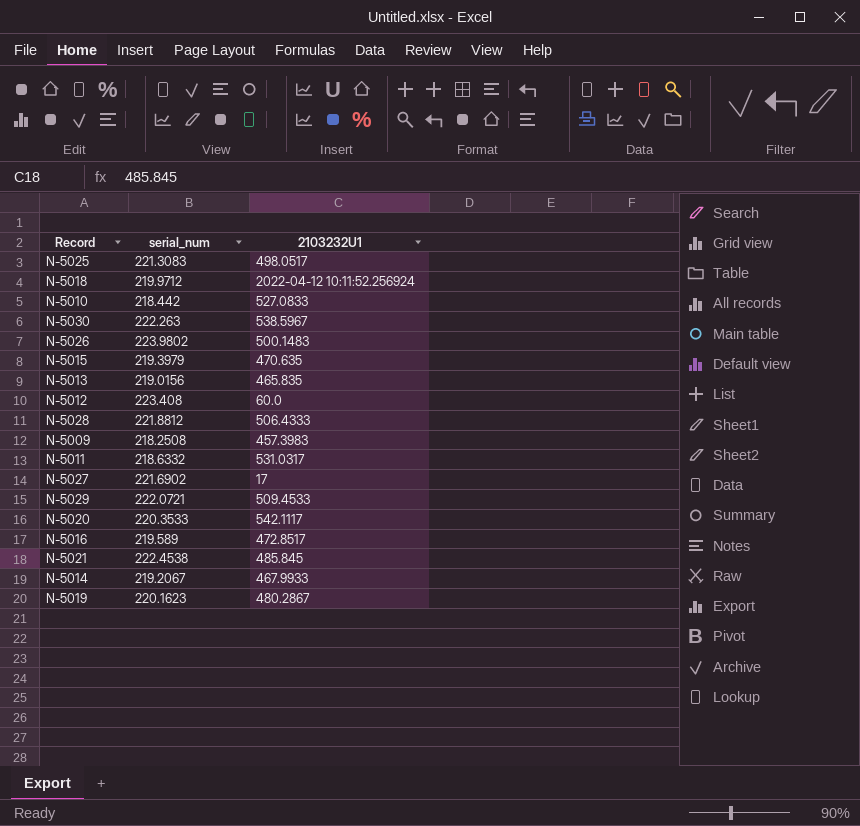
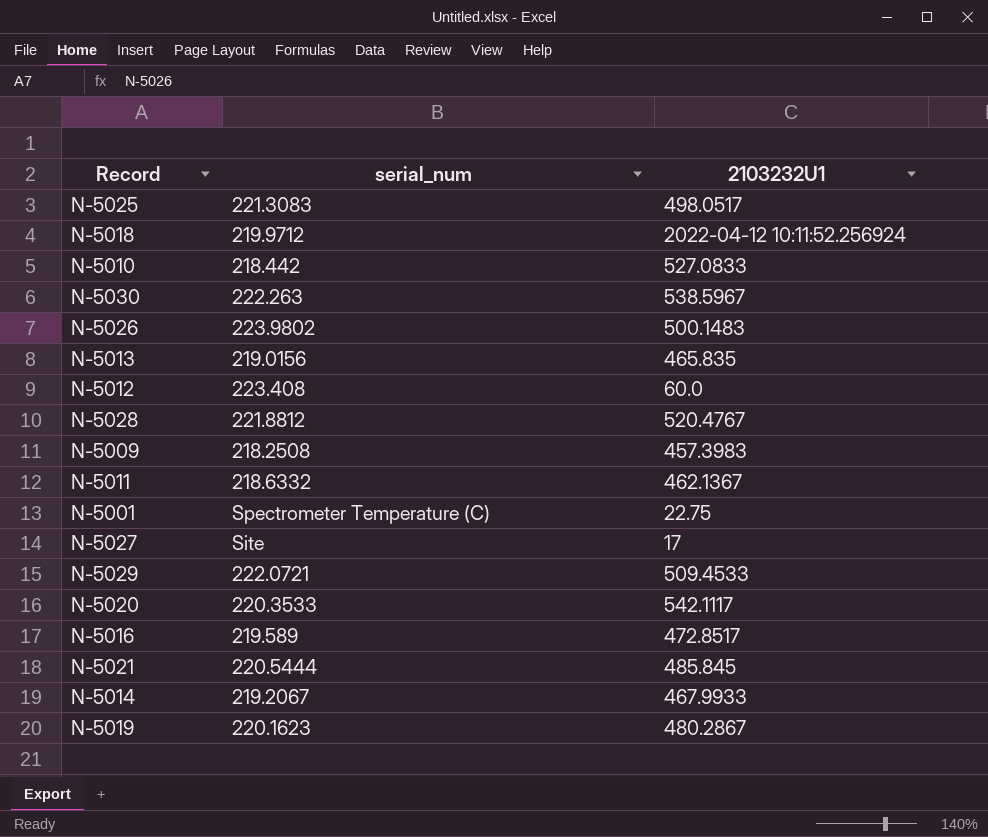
row N-5015: 219.3979 | 470.635 -> none
N-5028 | 2103232U1: 506.4333 -> 520.4767
N-5011 | 2103232U1: 531.0317 -> 462.1367
row N-5001: none -> Spectrometer Temperature (C) | 22.75
N-5027 | serial_num: 221.6902 -> Site
N-5021 | serial_num: 222.4538 -> 220.5444

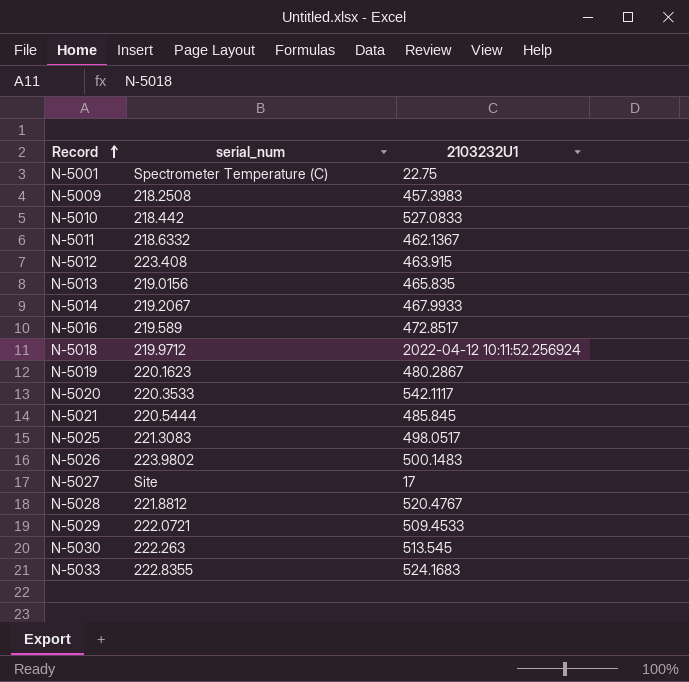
row order: none -> Record ascending
N-5012 | 2103232U1: 60.0 -> 463.915
N-5030 | 2103232U1: 538.5967 -> 513.545
row N-5033: none -> 222.8355 | 524.1683

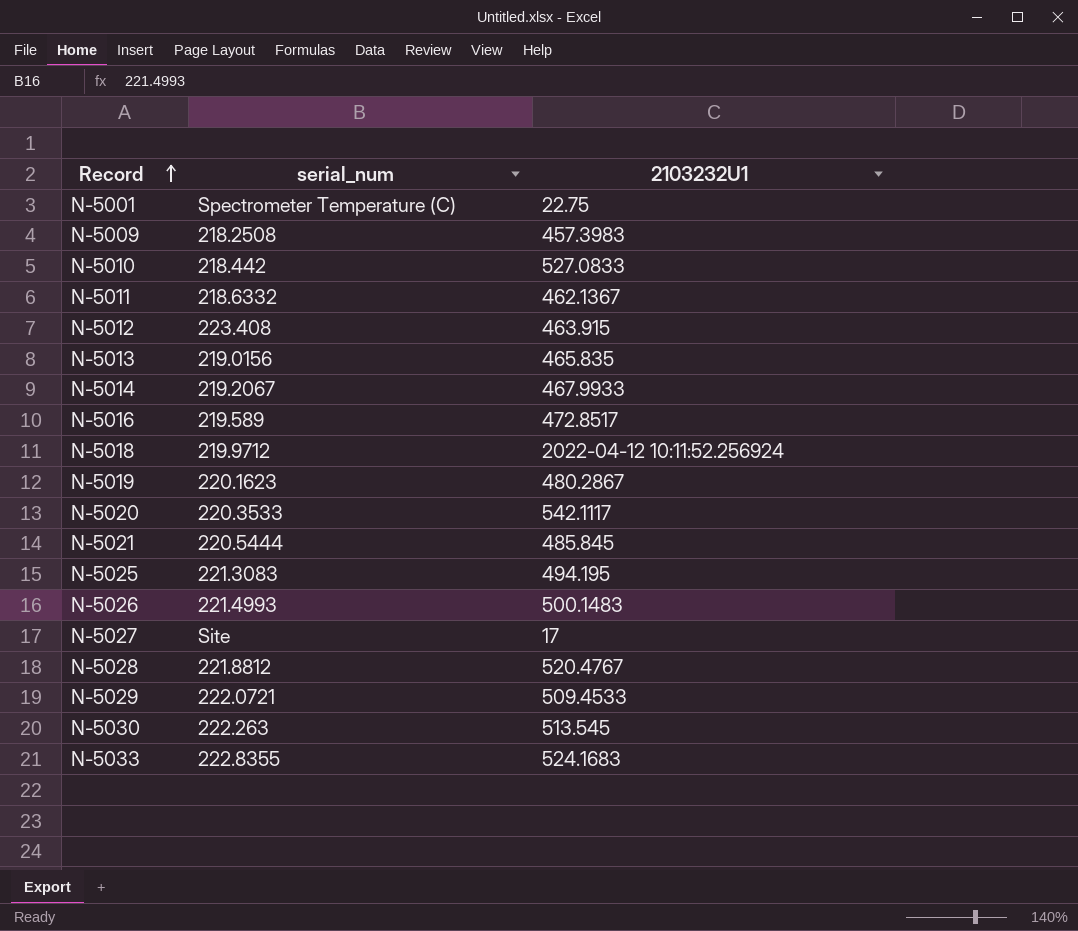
N-5025 | 2103232U1: 498.0517 -> 494.195
N-5026 | serial_num: 223.9802 -> 221.4993

